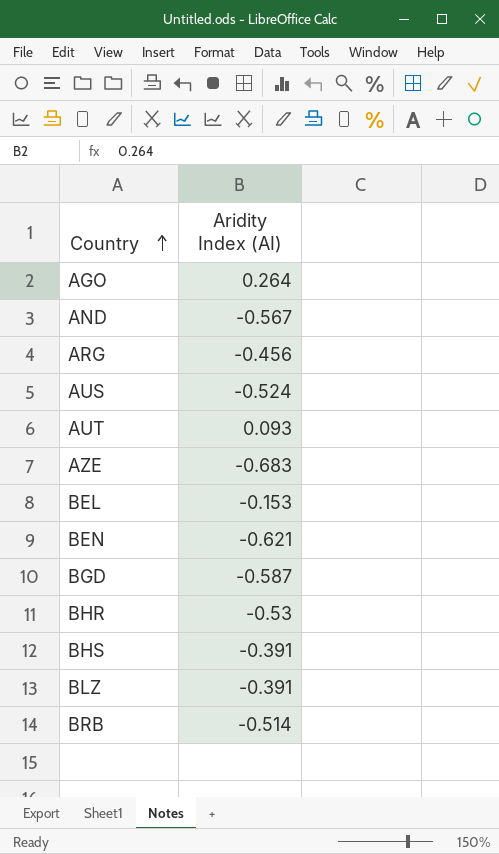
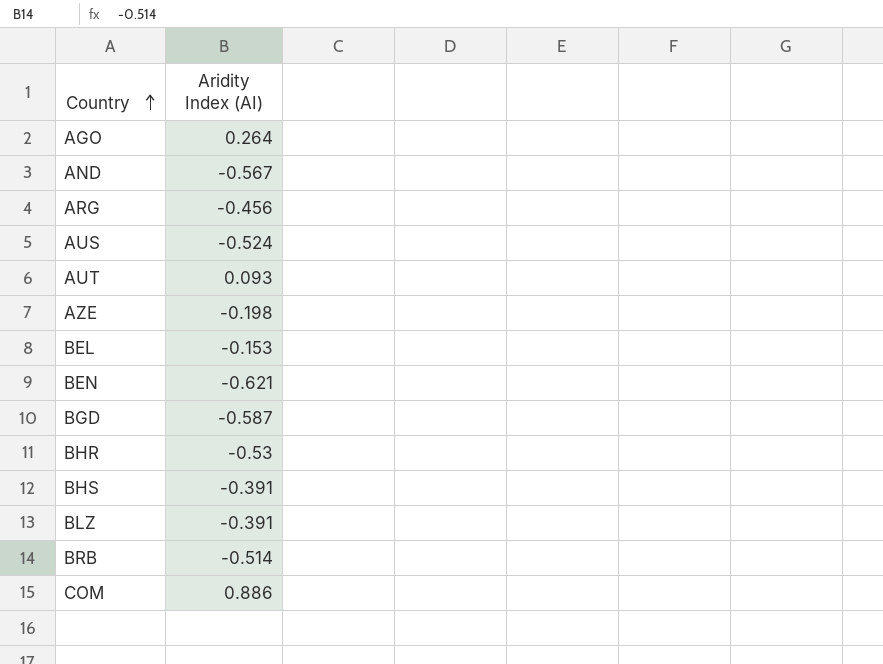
AZE | Aridity Index (AI): -0.683 -> -0.198
row COM: none -> 0.886

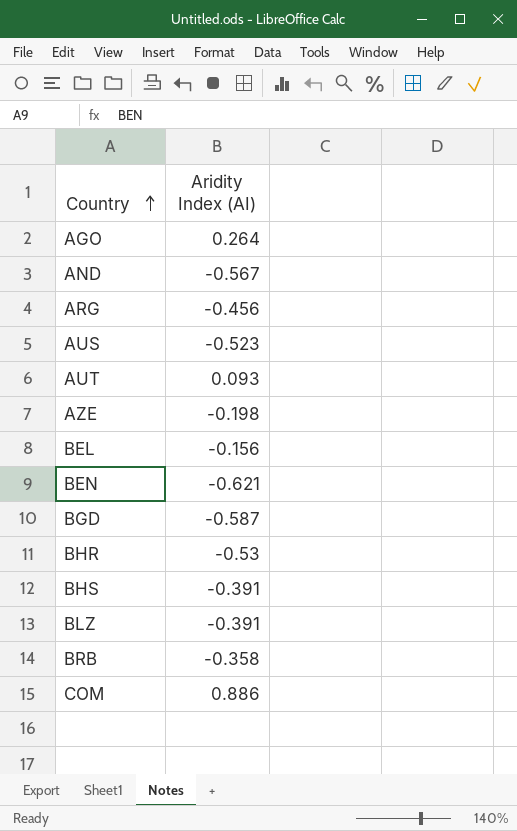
AUS | Aridity Index (AI): -0.524 -> -0.523
BEL | Aridity Index (AI): -0.153 -> -0.156
BRB | Aridity Index (AI): -0.514 -> -0.358

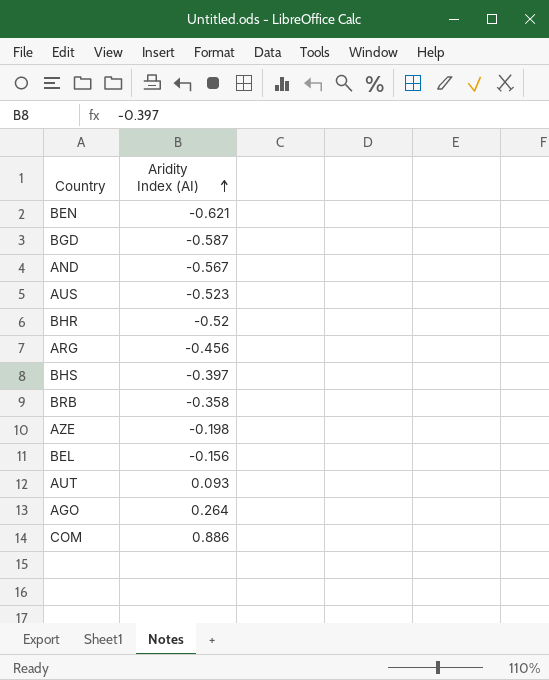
row order: Country ascending -> Aridity Index (AI) ascending
row BLZ: -0.391 -> none
BHR | Aridity Index (AI): -0.53 -> -0.52
BHS | Aridity Index (AI): -0.391 -> -0.397

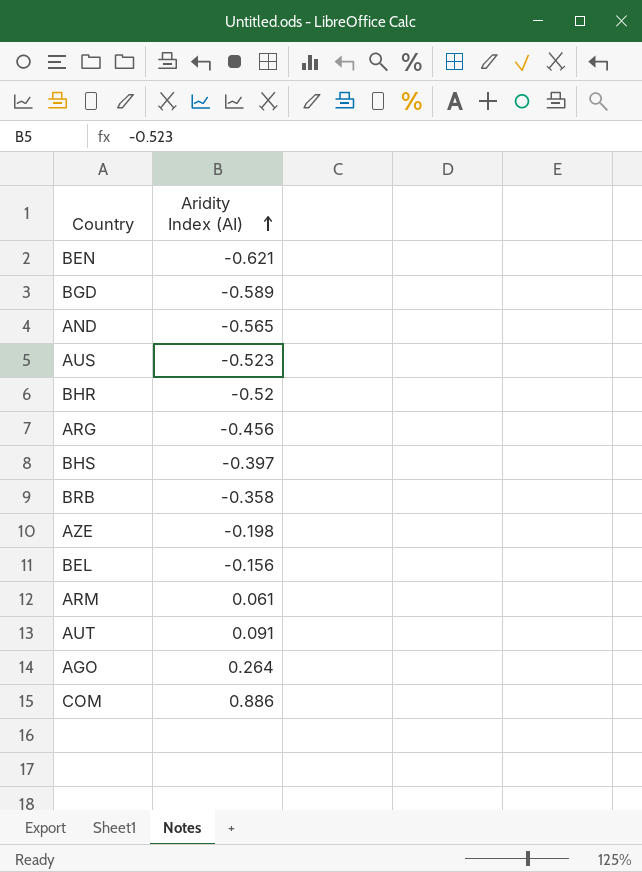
BGD | Aridity Index (AI): -0.587 -> -0.589
AND | Aridity Index (AI): -0.567 -> -0.565
row ARM: none -> 0.061
AUT | Aridity Index (AI): 0.093 -> 0.091

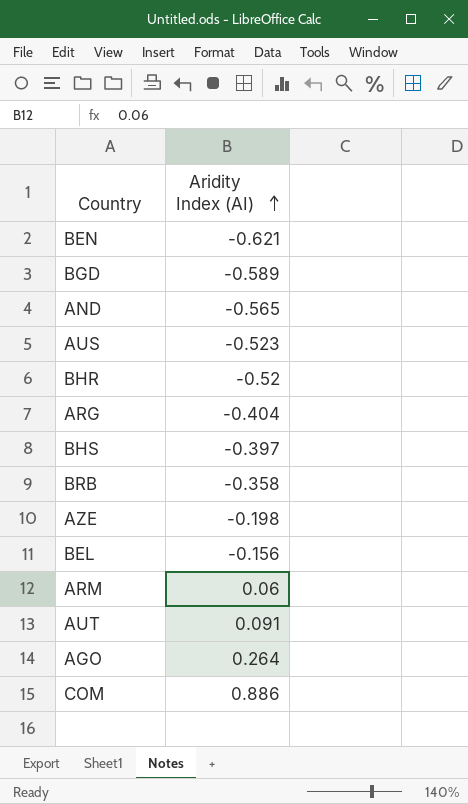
ARG | Aridity Index (AI): -0.456 -> -0.404
ARM | Aridity Index (AI): 0.061 -> 0.06

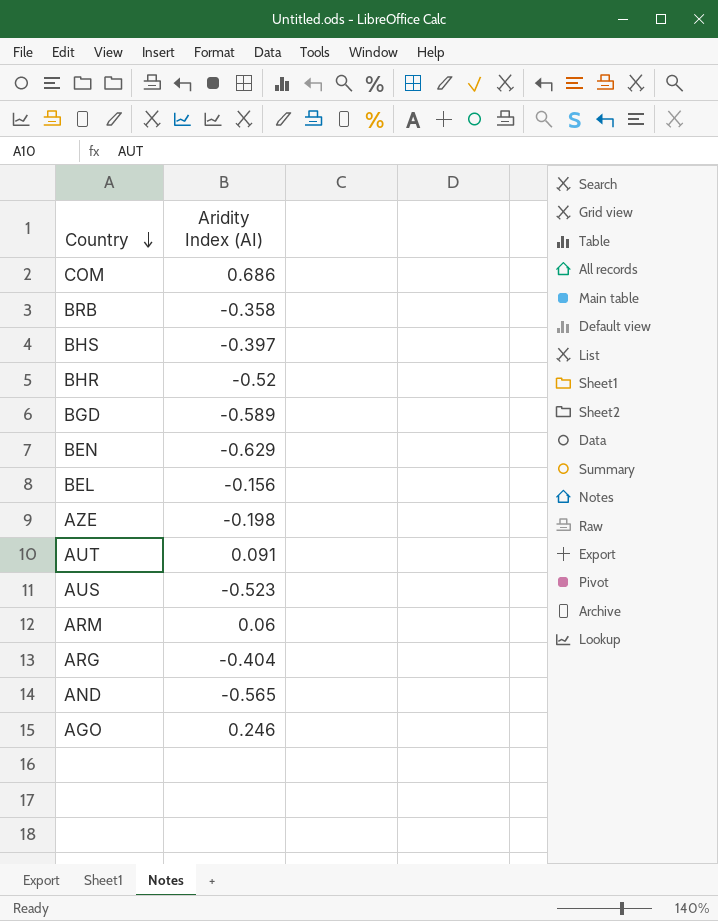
row order: Aridity Index (AI) ascending -> Country descending
COM | Aridity Index (AI): 0.886 -> 0.686
BEN | Aridity Index (AI): -0.621 -> -0.629
AGO | Aridity Index (AI): 0.264 -> 0.246

